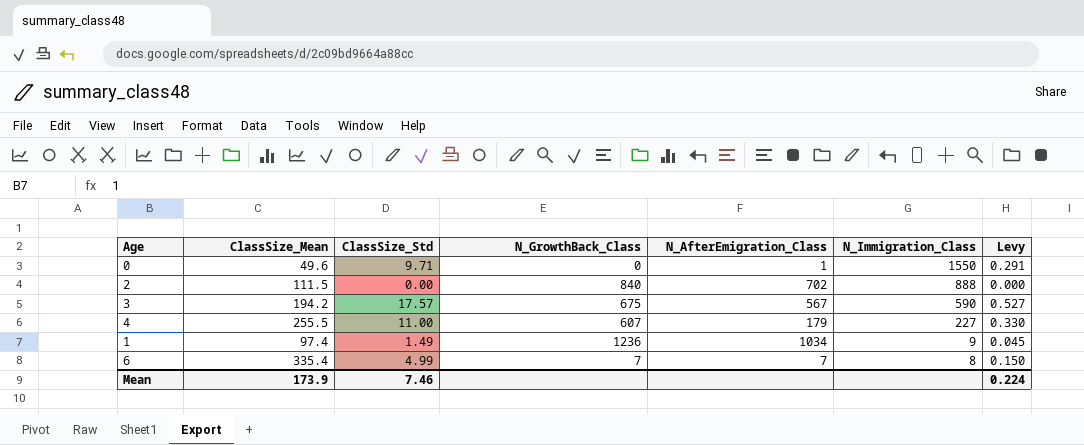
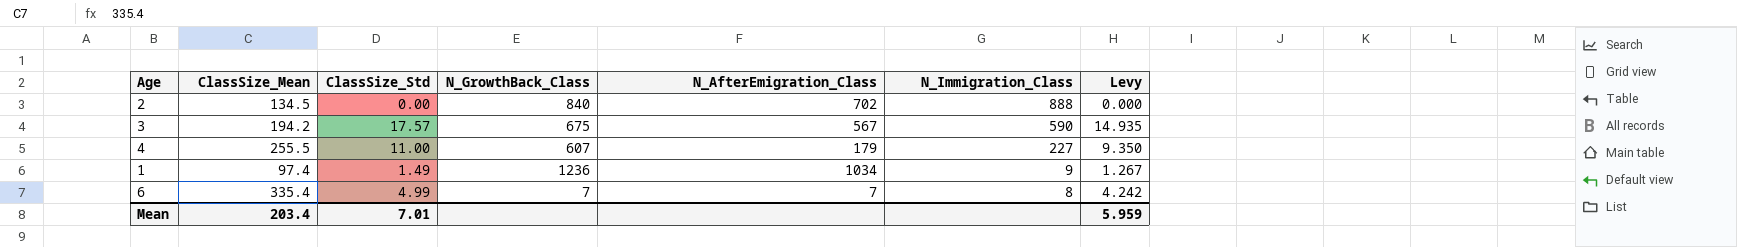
column Levy | formula: [ClassSize_Std] * 0.03 -> [ClassSize_Std] * 0.85
row 0: 49.6 | 9.71 | 0 | 1 | 1550 | 0.291 -> none
2 | ClassSize_Mean: 111.5 -> 134.5
Mean | ClassSize_Mean: 173.9 -> 203.4
Mean | ClassSize_Std: 7.46 -> 7.01
Mean | Levy: 0.224 -> 5.959

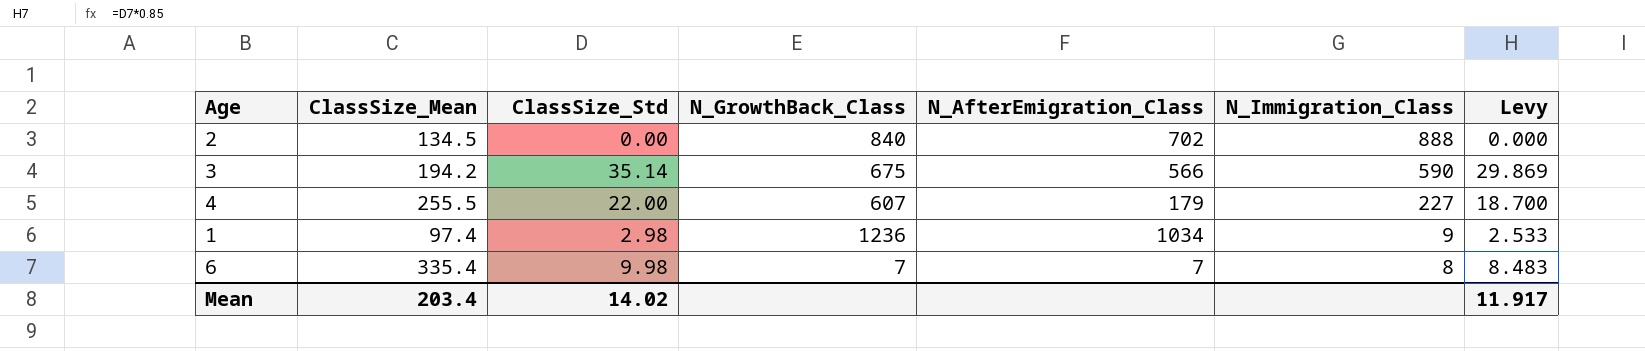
3 | ClassSize_Std: 17.57 -> 35.14
3 | N_AfterEmigration_Class: 567 -> 566
3 | Levy: 14.935 -> 29.869
4 | ClassSize_Std: 11.00 -> 22.00
4 | Levy: 9.350 -> 18.700
1 | ClassSize_Std: 1.49 -> 2.98
1 | Levy: 1.267 -> 2.533
6 | ClassSize_Std: 4.99 -> 9.98
6 | Levy: 4.242 -> 8.483
Mean | ClassSize_Std: 7.01 -> 14.02
Mean | Levy: 5.959 -> 11.917

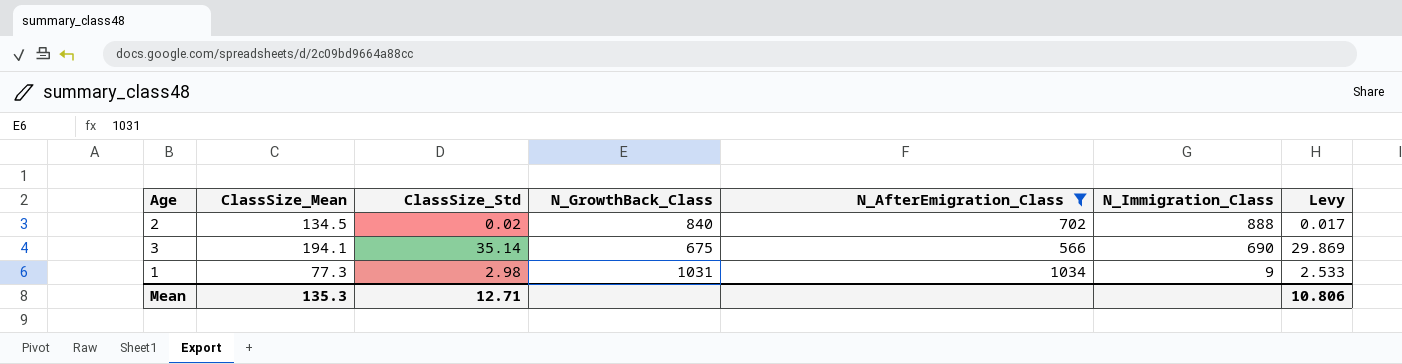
filter: none -> N_AfterEmigration_Class >= 566
2 | ClassSize_Std: 0.00 -> 0.02
2 | Levy: 0.000 -> 0.017
3 | ClassSize_Mean: 194.2 -> 194.1
3 | N_Immigration_Class: 590 -> 690
1 | ClassSize_Mean: 97.4 -> 77.3
1 | N_GrowthBack_Class: 1236 -> 1031
Mean | ClassSize_Mean: 203.4 -> 135.3
Mean | ClassSize_Std: 14.02 -> 12.71
Mean | Levy: 11.917 -> 10.806

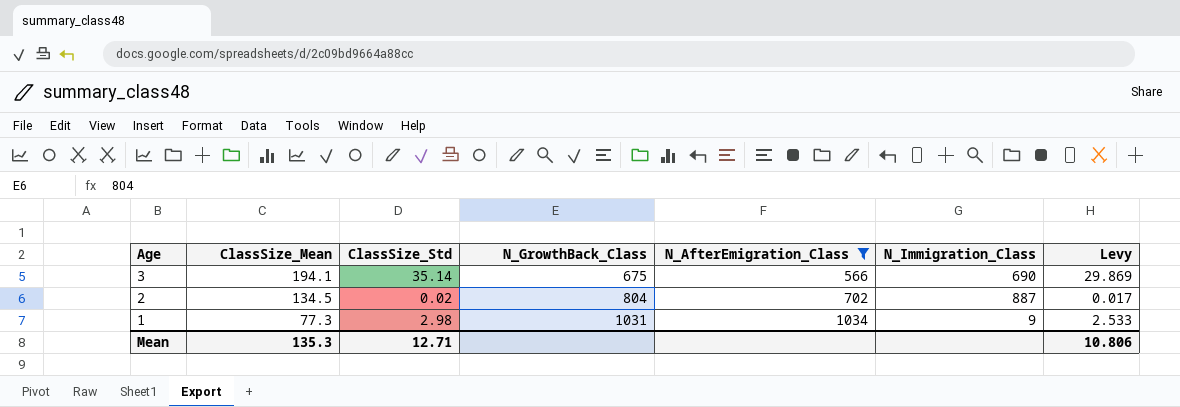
row order: N_Immigration_Class descending -> Age descending
2 | N_GrowthBack_Class: 840 -> 804
2 | N_Immigration_Class: 888 -> 887

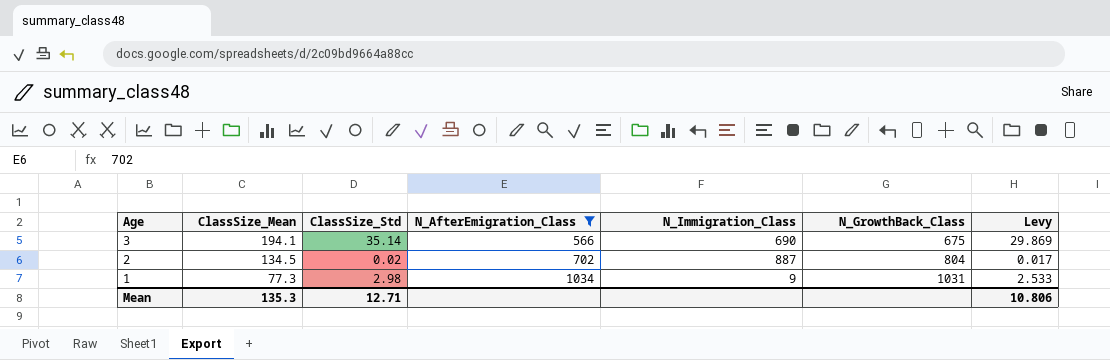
column N_GrowthBack_Class | position: 4 -> 6

